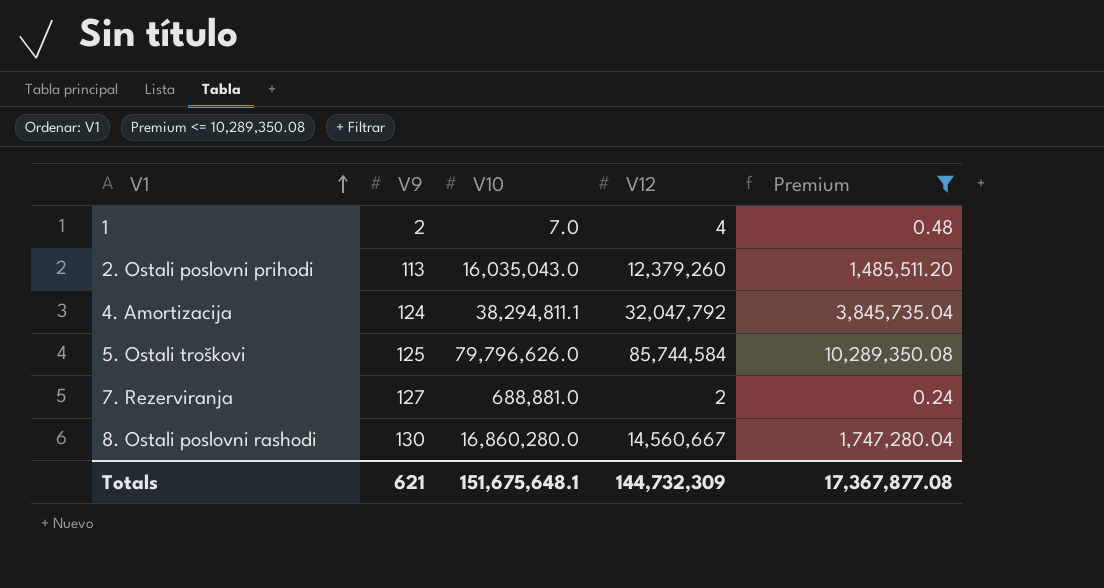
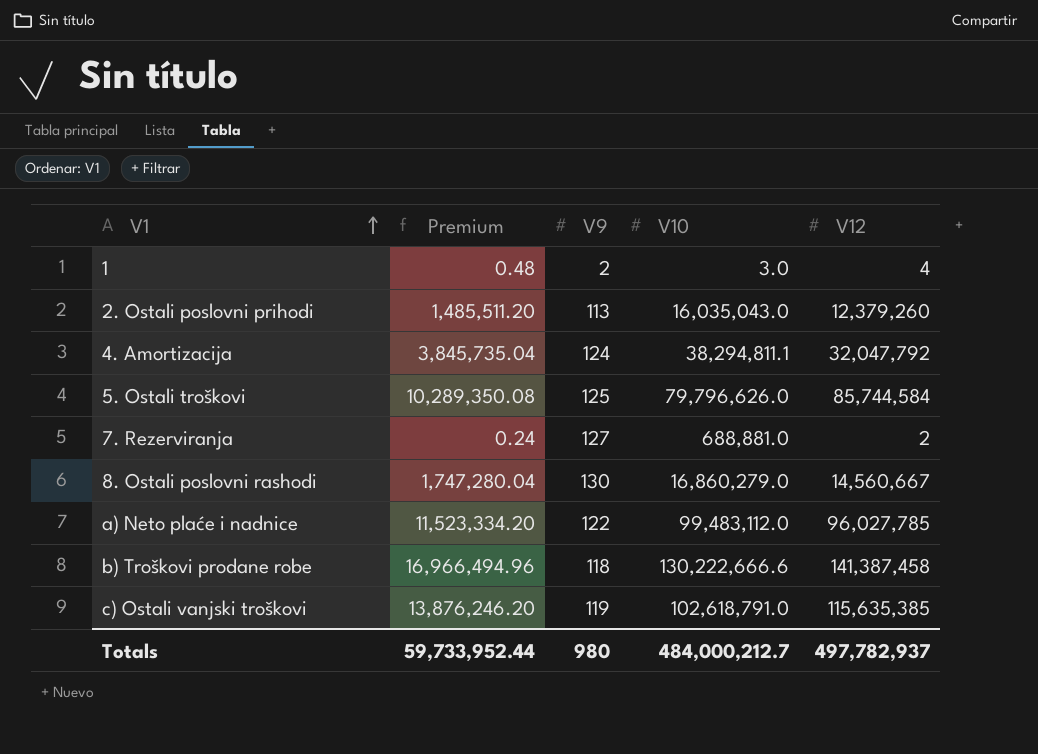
filter: Premium <= 10,289,350.08 -> none
column Premium | position: 5 -> 2
1 | V10: 7.0 -> 3.0
8. Ostali poslovni rashodi | V10: 16,860,280.0 -> 16,860,279.0
Totals | Premium: 17,367,877.08 -> 59,733,952.44
Totals | V9: 621 -> 980
Totals | V10: 151,675,648.1 -> 484,000,212.7
Totals | V12: 144,732,309 -> 497,782,937

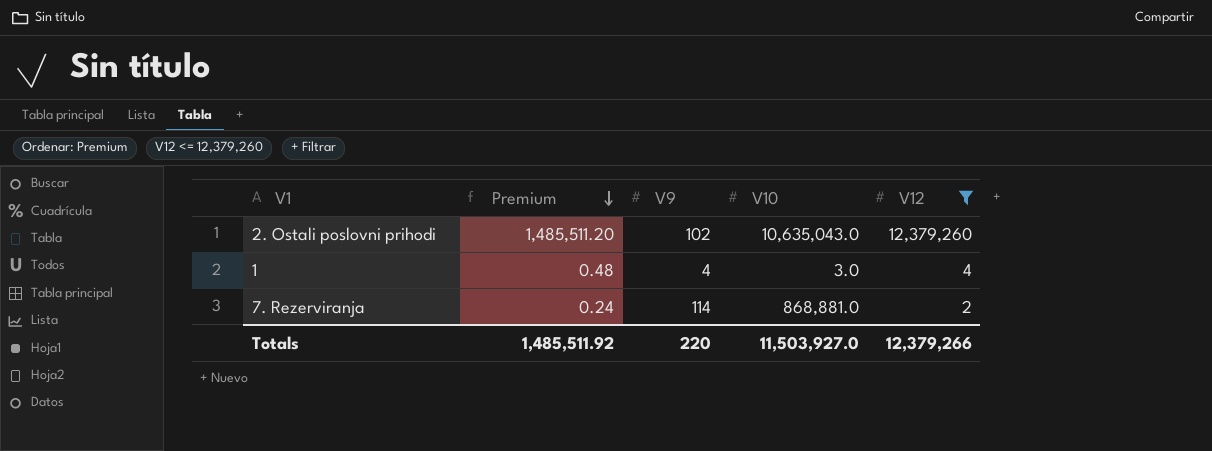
filter: none -> V12 <= 12,379,260
row order: V1 ascending -> Premium descending
2. Ostali poslovni prihodi | V9: 113 -> 102
2. Ostali poslovni prihodi | V10: 16,035,043.0 -> 10,635,043.0
1 | V9: 2 -> 4
7. Rezerviranja | V9: 127 -> 114
7. Rezerviranja | V10: 688,881.0 -> 868,881.0
Totals | Premium: 59,733,952.44 -> 1,485,511.92
Totals | V9: 980 -> 220
Totals | V10: 484,000,212.7 -> 11,503,927.0
Totals | V12: 497,782,937 -> 12,379,266

